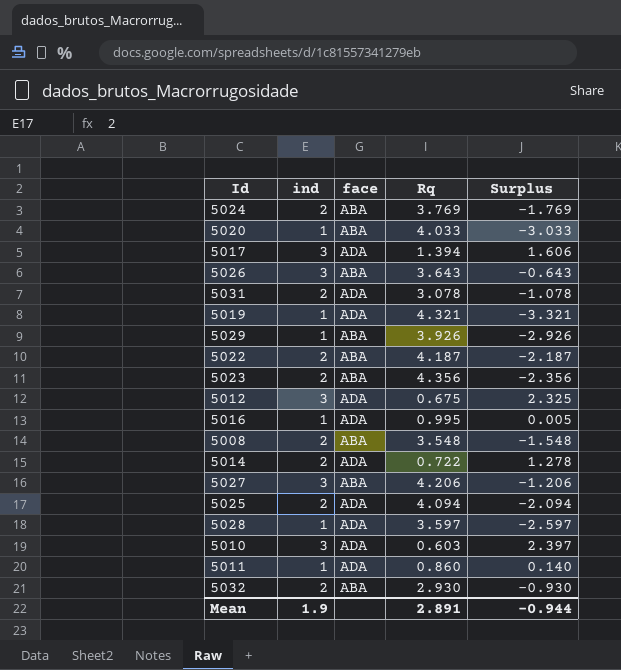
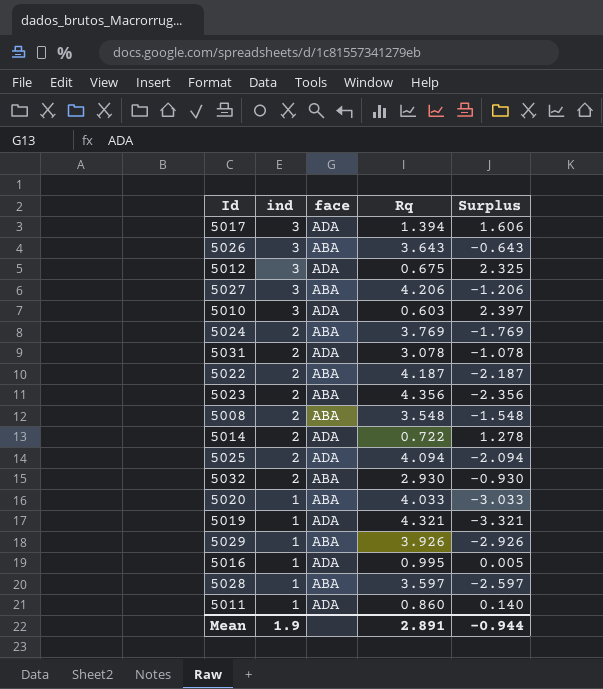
row order: none -> ind descending
5028 | face: ADA -> ABA

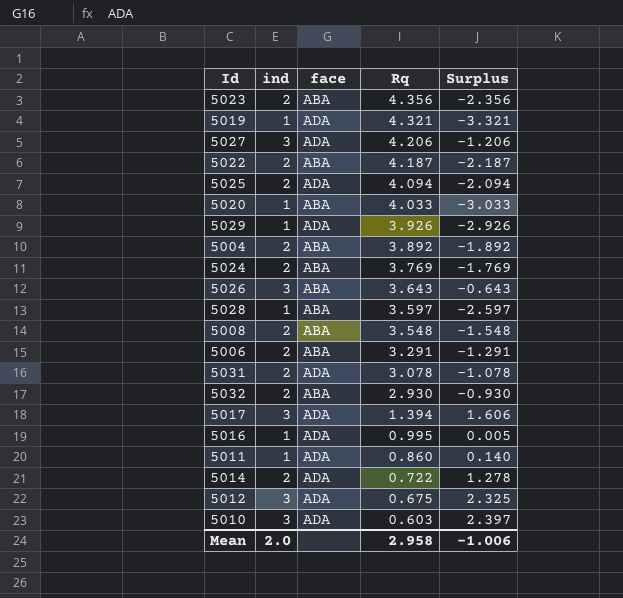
row order: ind descending -> Rq descending
5027 | face: ABA -> ADA
5029 | face: ABA -> ADA
row 5004: none -> 2 | ABA | 3.892 | -1.892
row 5006: none -> 2 | ABA | 3.291 | -1.291
Mean | ind: 1.9 -> 2.0
Mean | Rq: 2.891 -> 2.958
Mean | Surplus: -0.944 -> -1.006

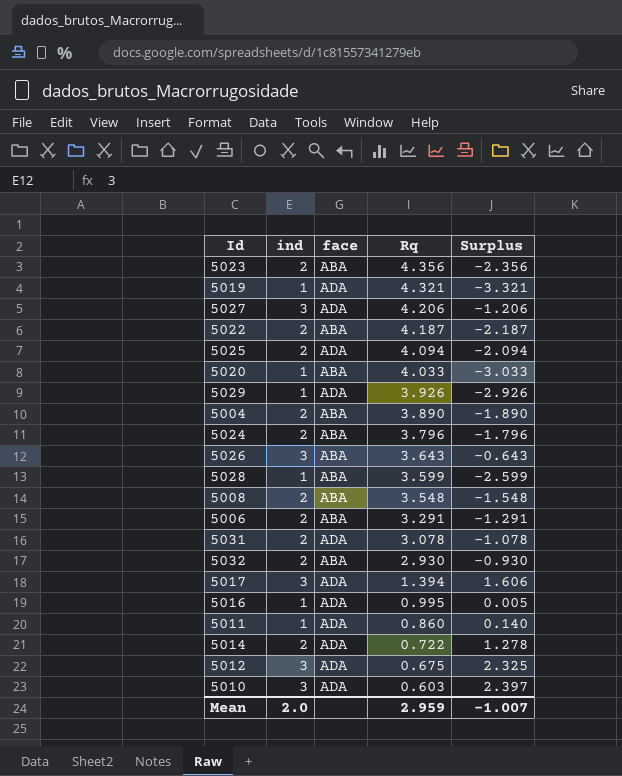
5004 | Rq: 3.892 -> 3.890
5004 | Surplus: -1.892 -> -1.890
5024 | Rq: 3.769 -> 3.796
5024 | Surplus: -1.769 -> -1.796
5028 | Rq: 3.597 -> 3.599
5028 | Surplus: -2.597 -> -2.599
Mean | Rq: 2.958 -> 2.959
Mean | Surplus: -1.006 -> -1.007

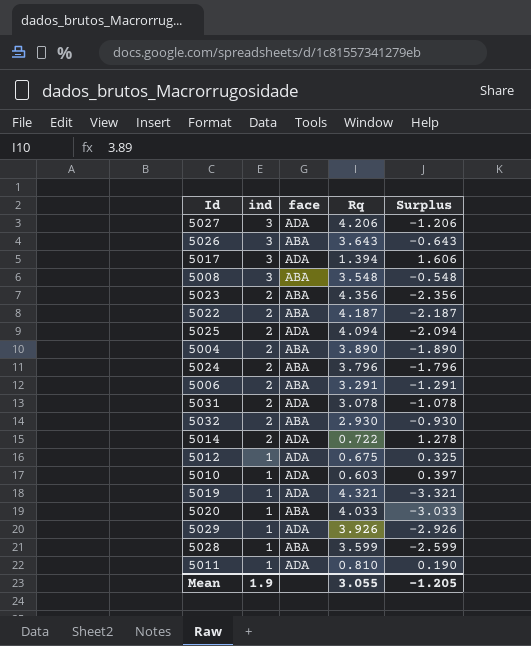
row order: Rq descending -> ind descending
row 5016: 1 | ADA | 0.995 | 0.005 -> none
5008 | ind: 2 -> 3
5008 | Surplus: -1.548 -> -0.548
5012 | ind: 3 -> 1
5012 | Surplus: 2.325 -> 0.325
5010 | ind: 3 -> 1
5010 | Surplus: 2.397 -> 0.397
5011 | Rq: 0.860 -> 0.810
5011 | Surplus: 0.140 -> 0.190
Mean | ind: 2.0 -> 1.9
Mean | Rq: 2.959 -> 3.055
Mean | Surplus: -1.007 -> -1.205

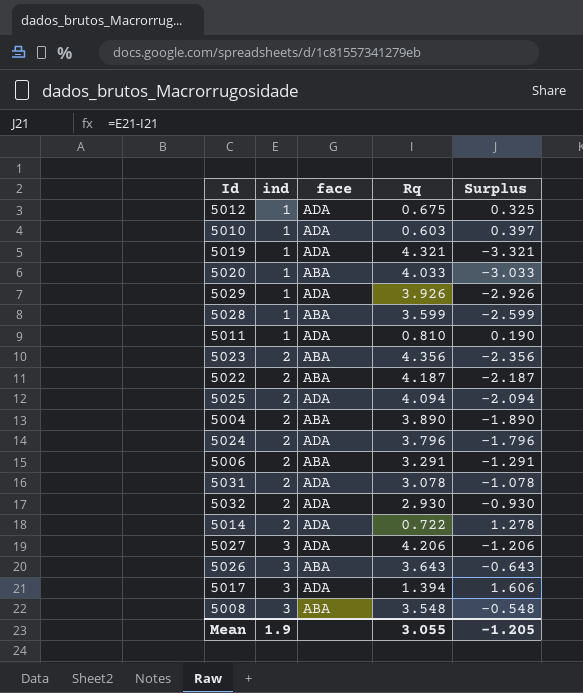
row order: ind descending -> ind ascending
5024 | face: ABA -> ADA
5032 | face: ABA -> ADA

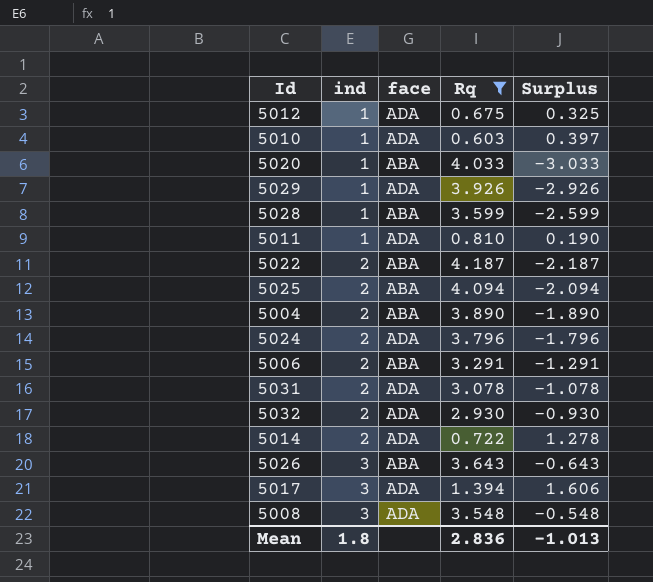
filter: none -> Rq <= 4.187
5025 | face: ADA -> ABA
5008 | face: ABA -> ADA
Mean | ind: 1.9 -> 1.8
Mean | Rq: 3.055 -> 2.836
Mean | Surplus: -1.205 -> -1.013

